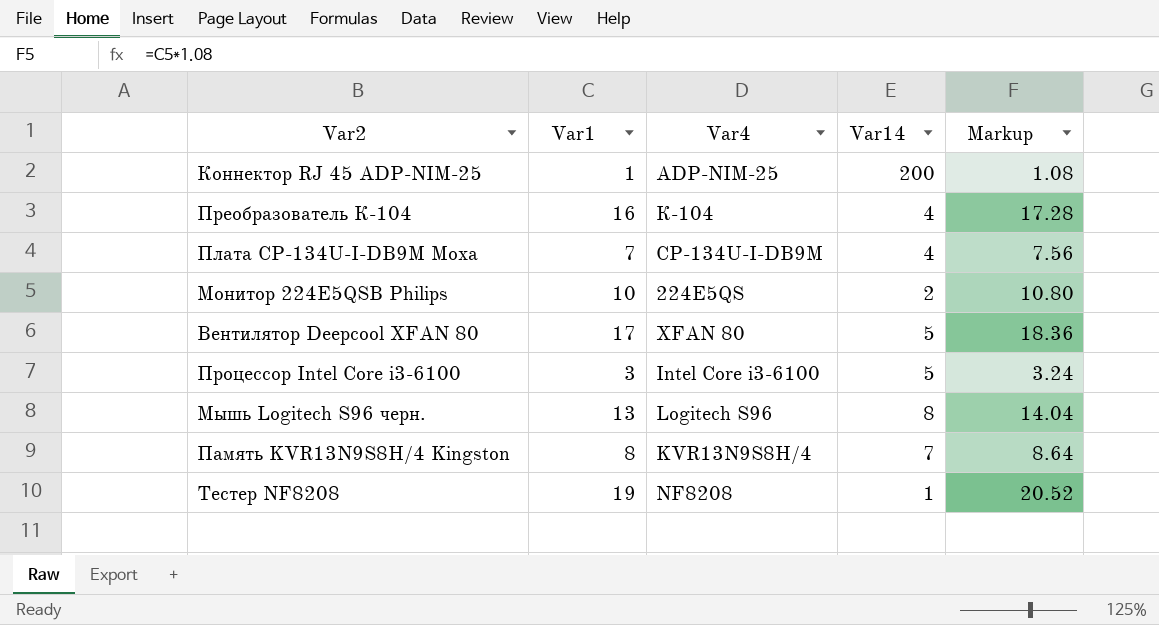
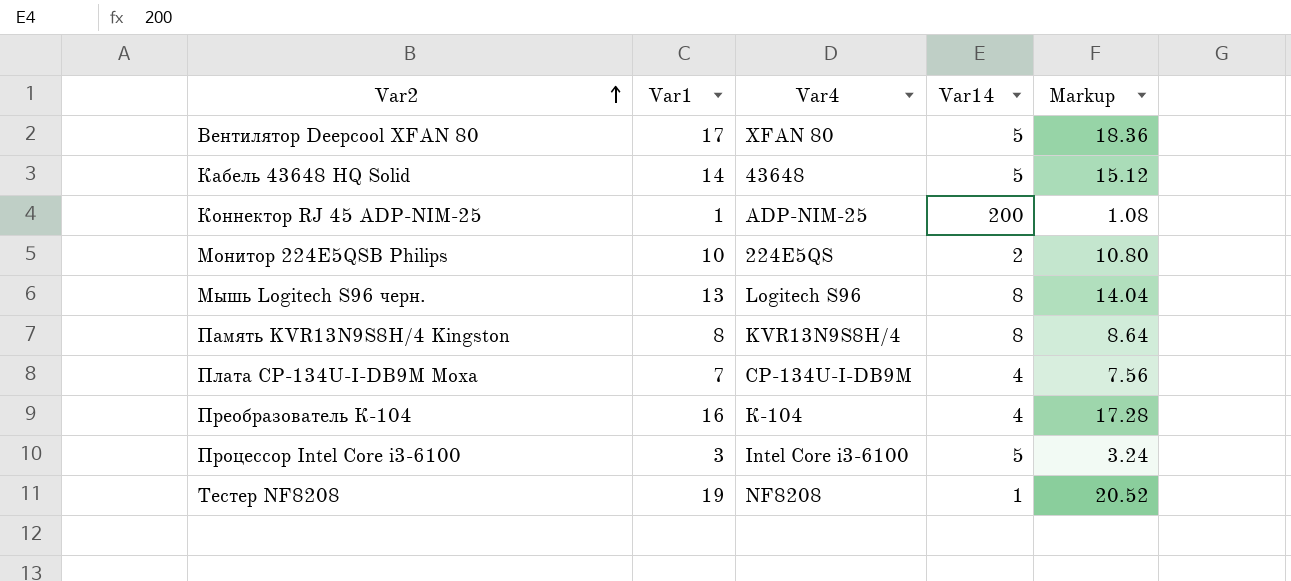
row order: none -> Var2 ascending
row Кабель 43648 HQ Solid: none -> 14 | 43648 | 5 | 15.12
Память KVR13N9S8H/4 Kingston | Var14: 7 -> 8

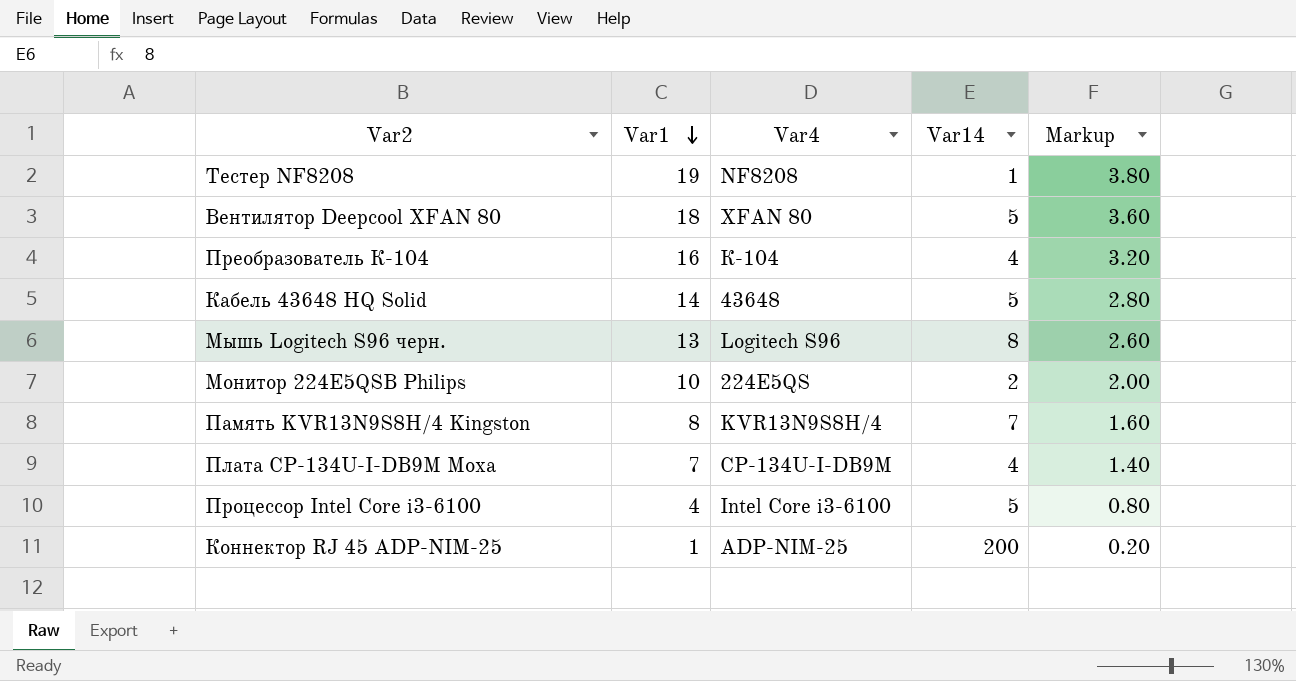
row order: Var2 ascending -> Var1 descending
column Markup | formula: [Var1] * 1.08 -> [Var1] * 0.2
Вентилятор Deepcool XFAN 80 | Var1: 17 -> 18
Память KVR13N9S8H/4 Kingston | Var14: 8 -> 7
Процессор Intel Core i3-6100 | Var1: 3 -> 4

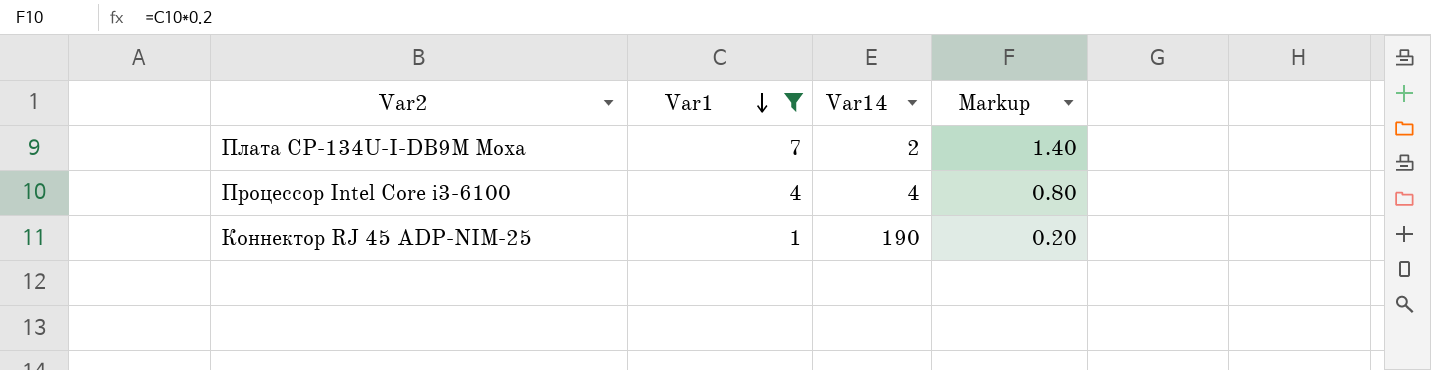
filter: none -> Var1 <= 7
column Var4 | position: 3 -> none
Плата CP-134U-I-DB9M Moxa | Var14: 4 -> 2
Процессор Intel Core i3-6100 | Var14: 5 -> 4
Коннектор RJ 45 ADP-NIM-25 | Var14: 200 -> 190

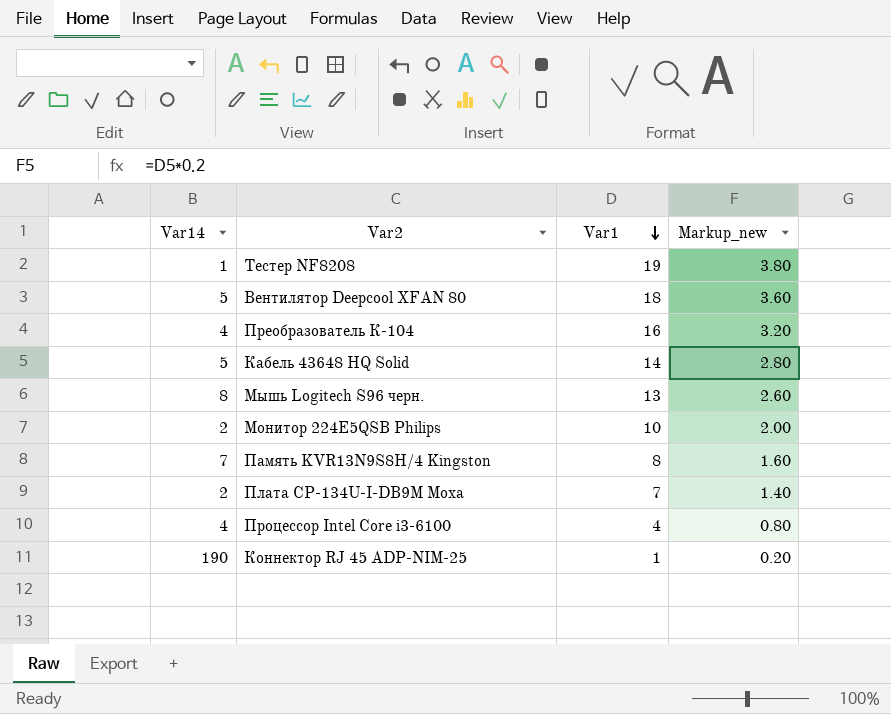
filter: Var1 <= 7 -> none
column Var14 | position: 3 -> 1
column name: Markup -> Markup_new

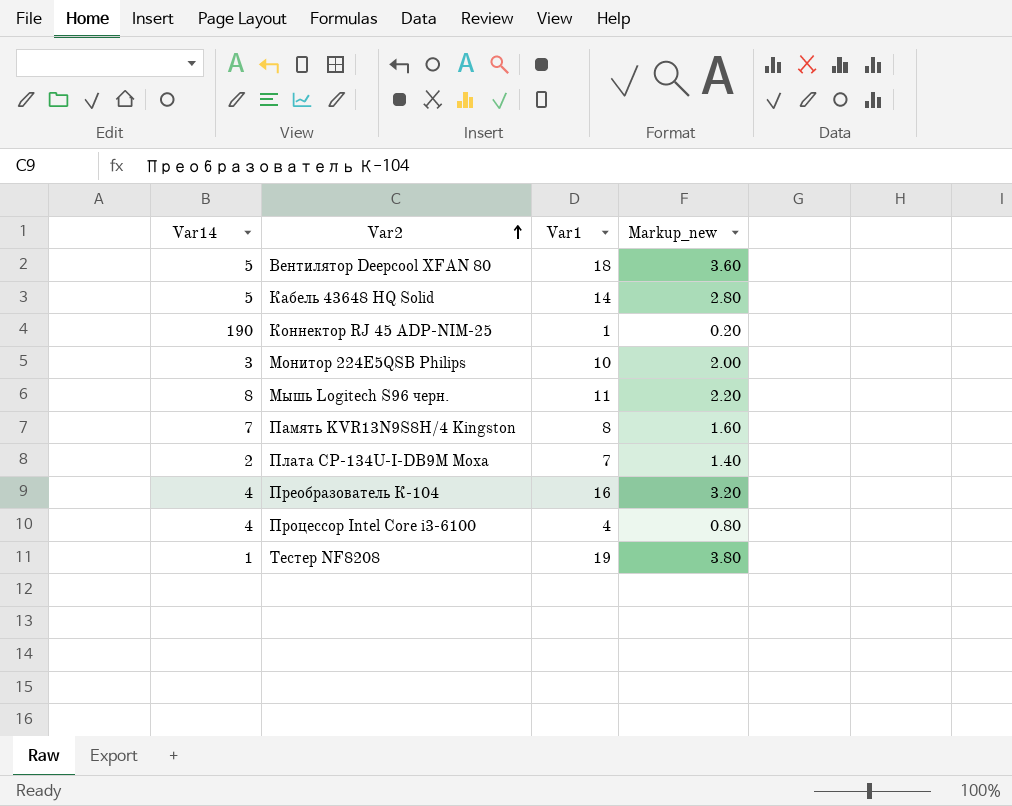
row order: Var1 descending -> Var2 ascending
Монитор 224E5QSB Philips | Var14: 2 -> 3
Мышь Logitech S96 черн. | Var1: 13 -> 11
Мышь Logitech S96 черн. | Markup_new: 2.60 -> 2.20

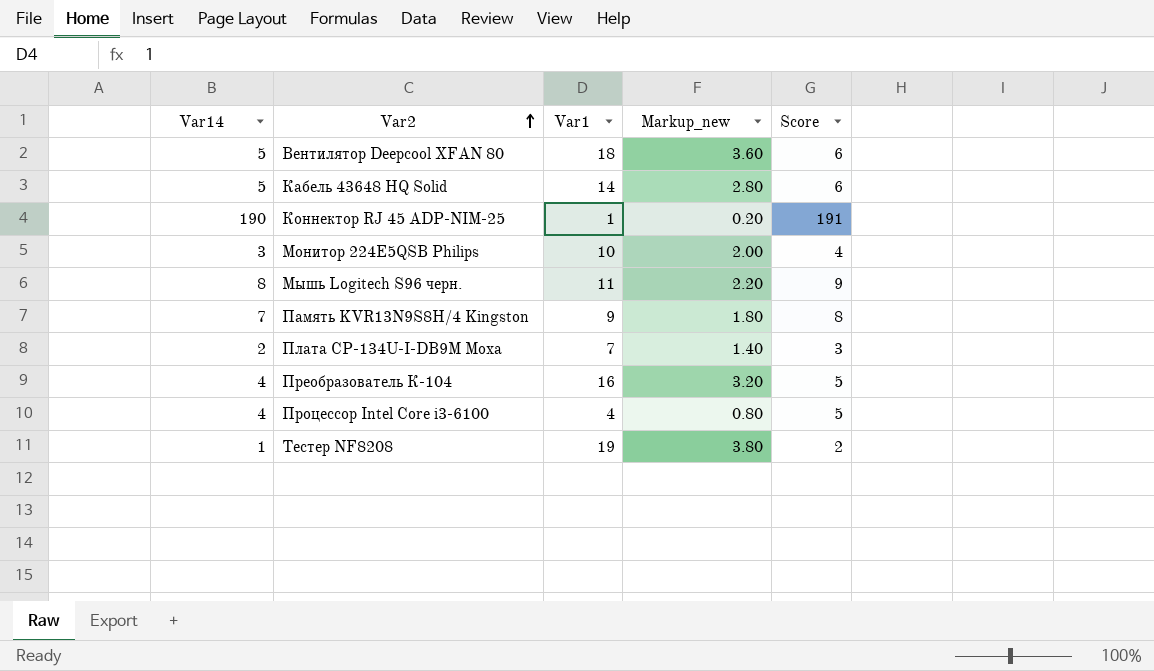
column Score | formula: none -> [Var14] + 1
Память KVR13N9S8H/4 Kingston | Var1: 8 -> 9
Память KVR13N9S8H/4 Kingston | Markup_new: 1.60 -> 1.80

